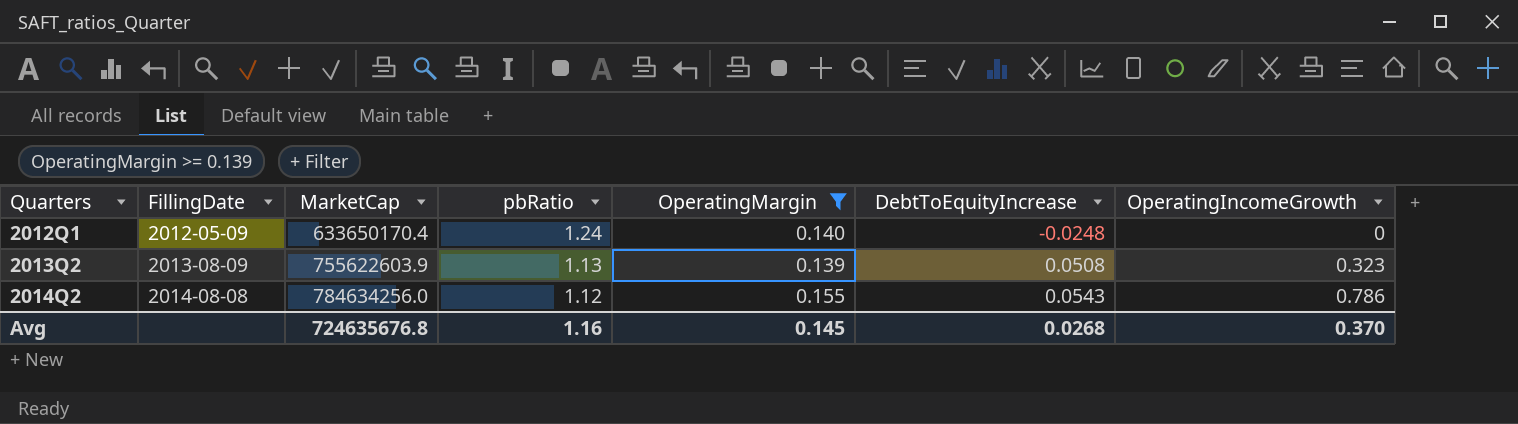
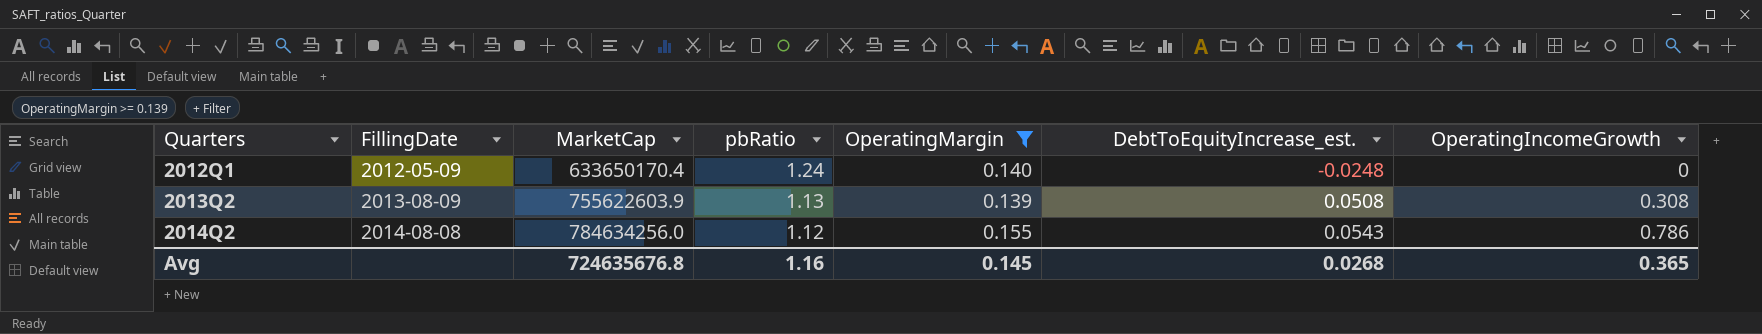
column name: DebtToEquityIncrease -> DebtToEquityIncrease_est.
2013Q2 | OperatingIncomeGrowth: 0.323 -> 0.308
Avg | OperatingIncomeGrowth: 0.370 -> 0.365

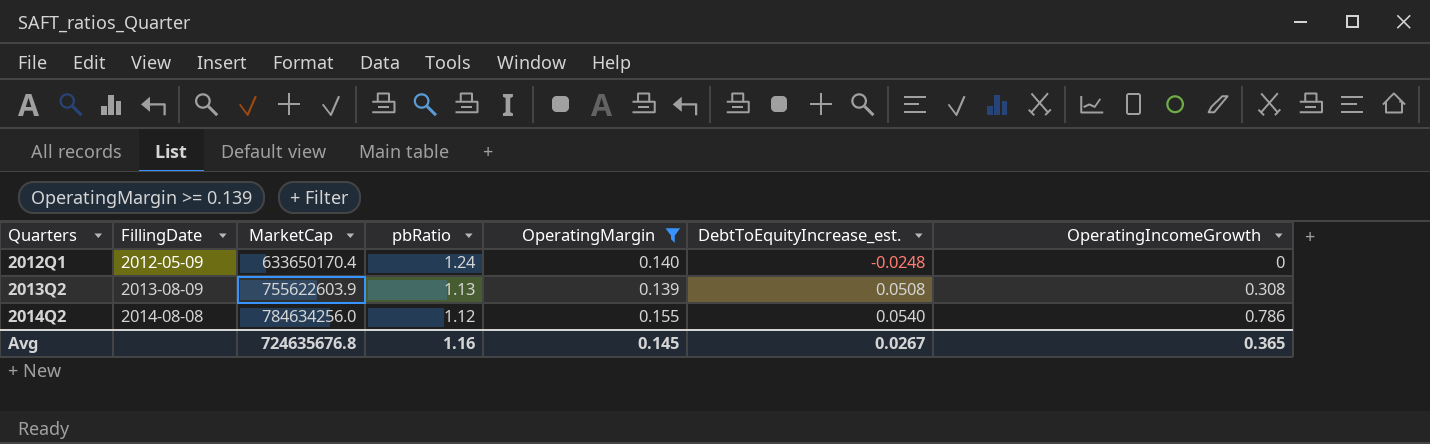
2014Q2 | DebtToEquityIncrease_est.: 0.0543 -> 0.0540
Avg | DebtToEquityIncrease_est.: 0.0268 -> 0.0267

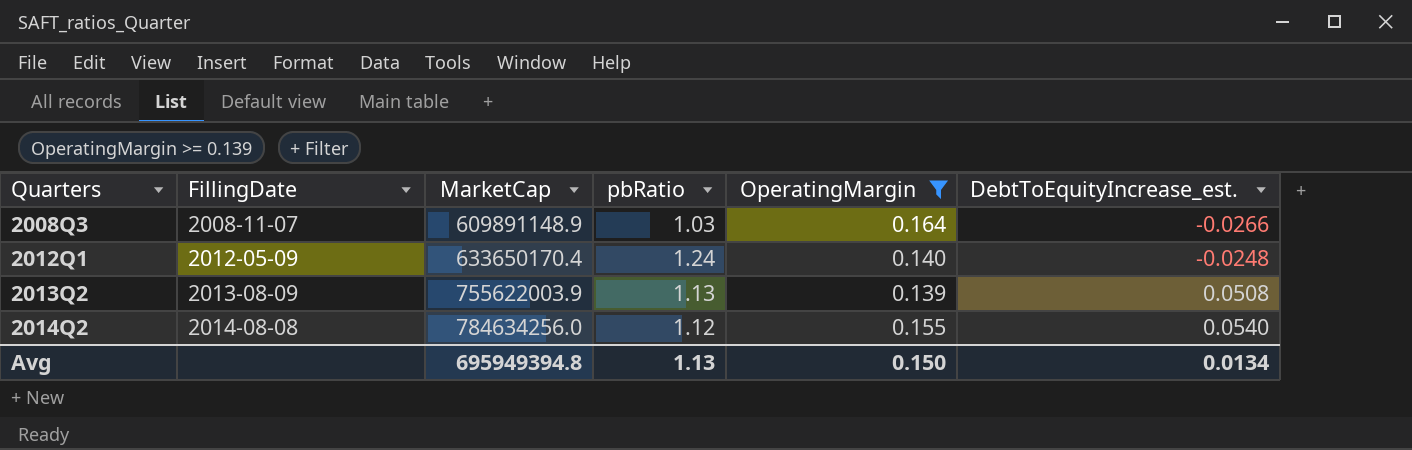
column OperatingIncomeGrowth | position: 7 -> none
row 2008Q3: none -> 2008-11-07 | 609891148.9 | 1.03 | 0.164 | -0.0266
2013Q2 | MarketCap: 755622603.9 -> 755622003.9
Avg | MarketCap: 724635676.8 -> 695949394.8
Avg | pbRatio: 1.16 -> 1.13
Avg | OperatingMargin: 0.145 -> 0.150
Avg | DebtToEquityIncrease_est.: 0.0267 -> 0.0134

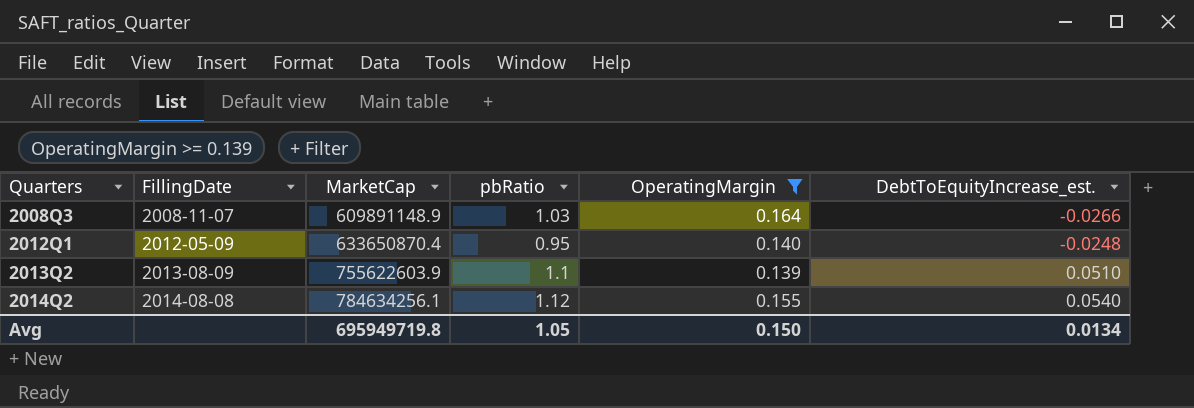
2012Q1 | MarketCap: 633650170.4 -> 633650870.4
2012Q1 | pbRatio: 1.24 -> 0.95
2013Q2 | MarketCap: 755622003.9 -> 755622603.9
2013Q2 | pbRatio: 1.13 -> 1.1
2013Q2 | DebtToEquityIncrease_est.: 0.0508 -> 0.0510
2014Q2 | MarketCap: 784634256.0 -> 784634256.1
Avg | MarketCap: 695949394.8 -> 695949719.8
Avg | pbRatio: 1.13 -> 1.05

